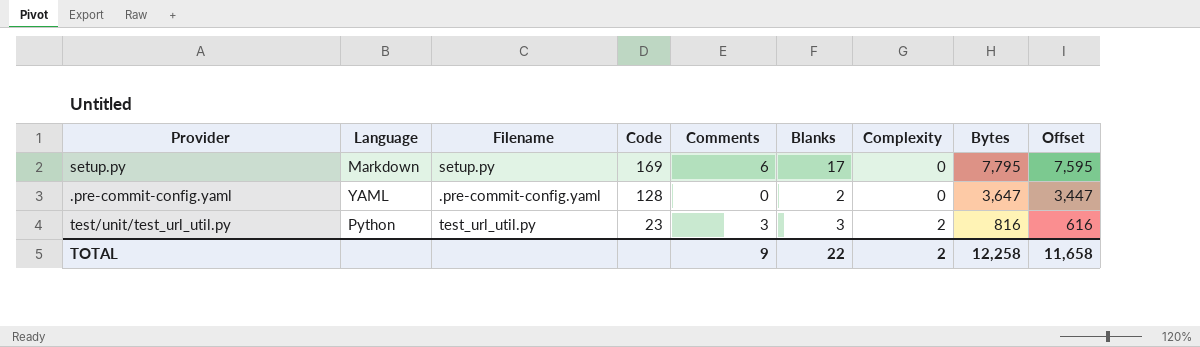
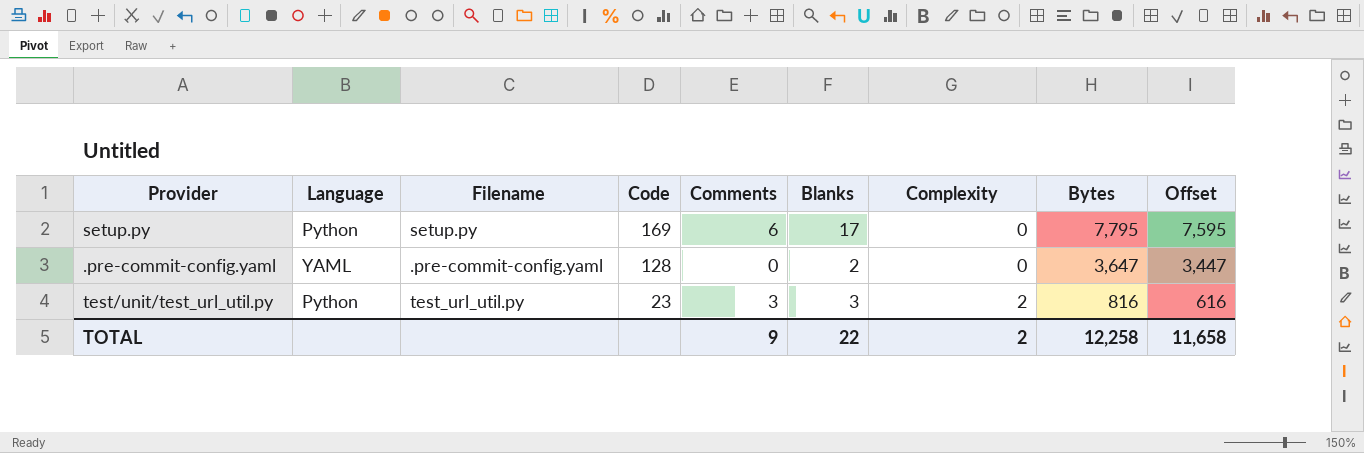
setup.py | Language: Markdown -> Python

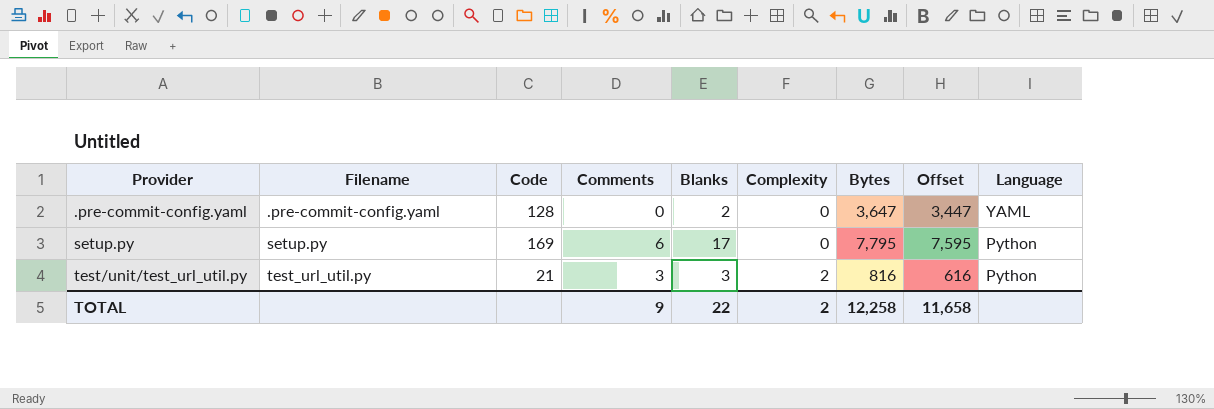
row order: Code descending -> Provider ascending
column Language | position: 2 -> 9
test/unit/test_url_util.py | Code: 23 -> 21

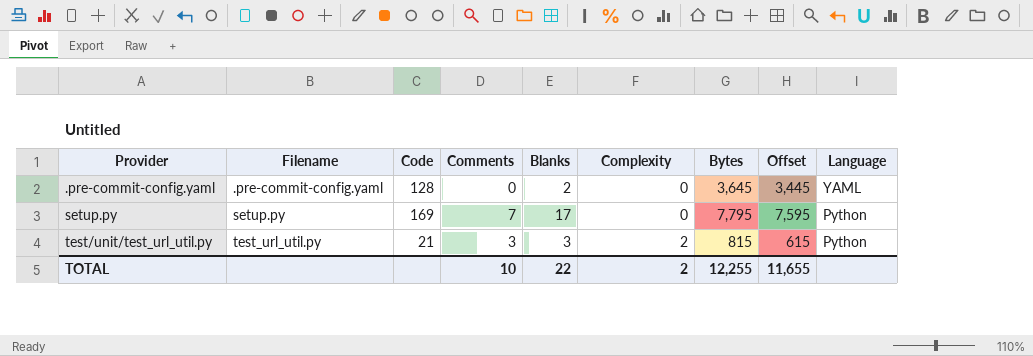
.pre-commit-config.yaml | Bytes: 3,647 -> 3,645
.pre-commit-config.yaml | Offset: 3,447 -> 3,445
setup.py | Comments: 6 -> 7
test/unit/test_url_util.py | Bytes: 816 -> 815
test/unit/test_url_util.py | Offset: 616 -> 615
TOTAL | Comments: 9 -> 10
TOTAL | Bytes: 12,258 -> 12,255
TOTAL | Offset: 11,658 -> 11,655

